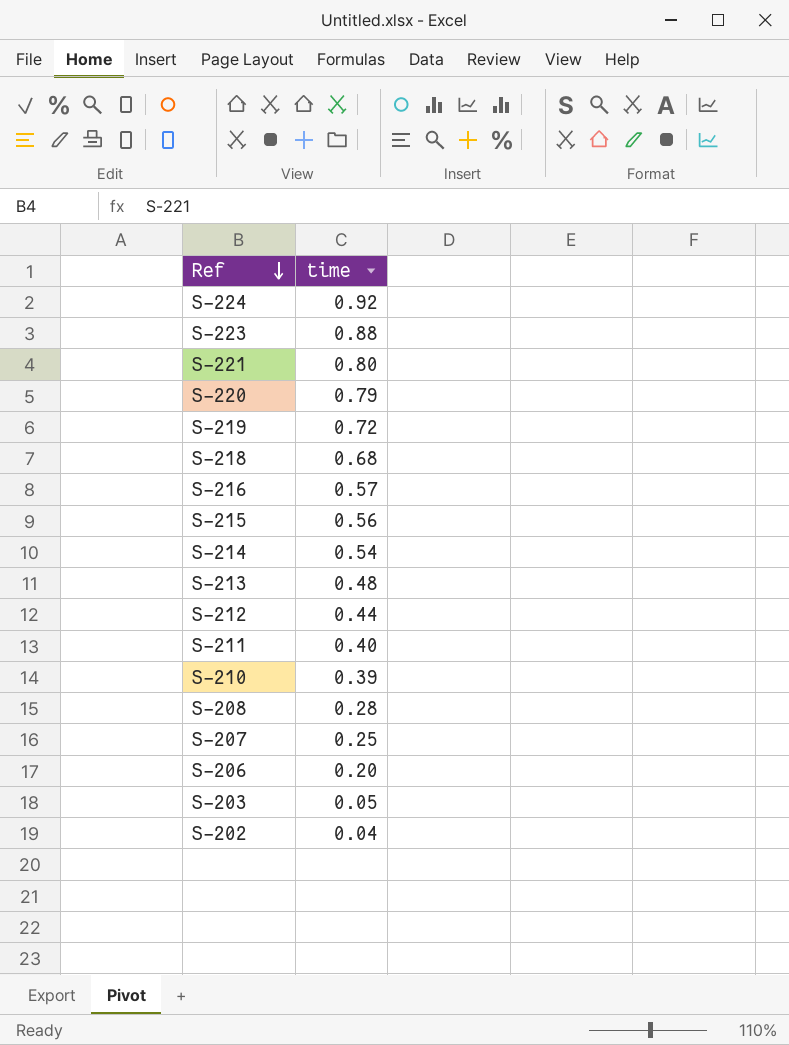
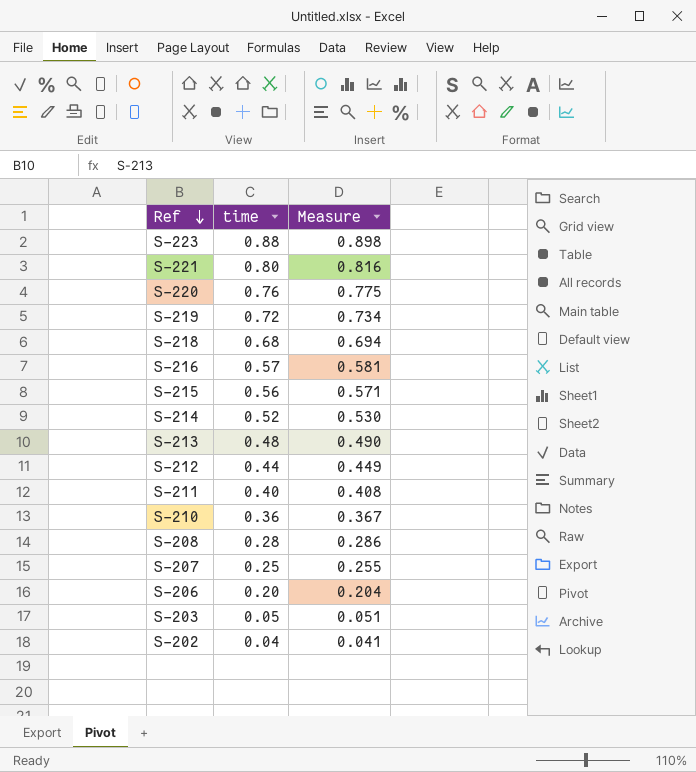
column Measure | formula: none -> [time] * 1.02
row S-224: 0.92 -> none
S-220 | time: 0.79 -> 0.76
S-214 | time: 0.54 -> 0.52
S-210 | time: 0.39 -> 0.36

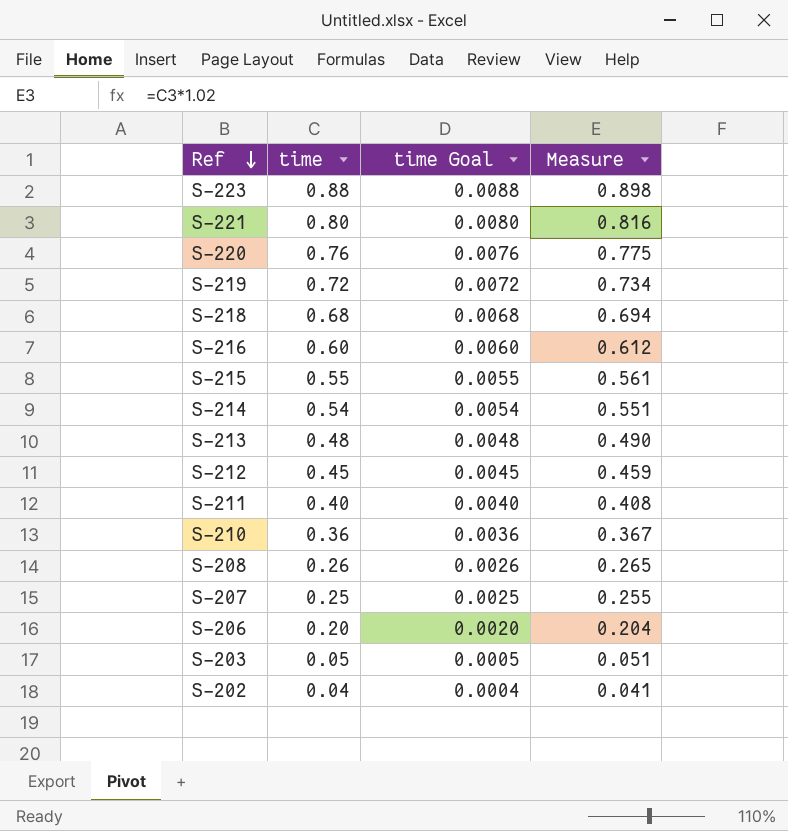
column time Goal | formula: none -> [time] * 0.01
S-216 | time: 0.57 -> 0.60
S-216 | Measure: 0.581 -> 0.612
S-215 | time: 0.56 -> 0.55
S-215 | Measure: 0.571 -> 0.561
S-214 | time: 0.52 -> 0.54
S-214 | Measure: 0.530 -> 0.551
S-212 | time: 0.44 -> 0.45
S-212 | Measure: 0.449 -> 0.459
S-208 | time: 0.28 -> 0.26
S-208 | Measure: 0.286 -> 0.265

